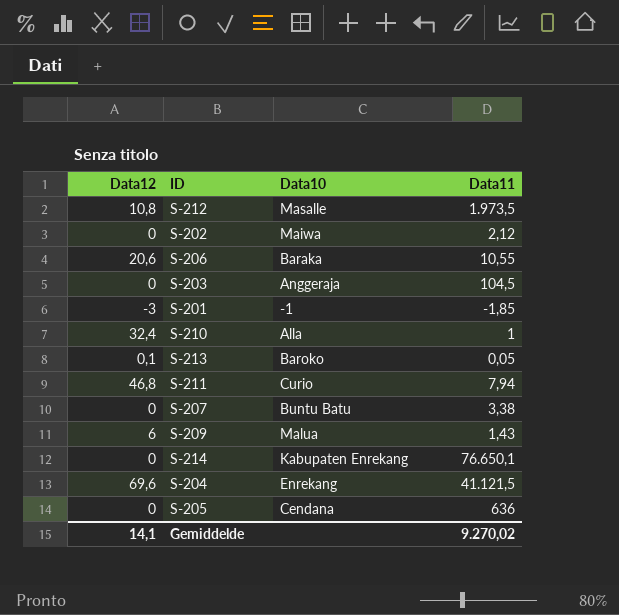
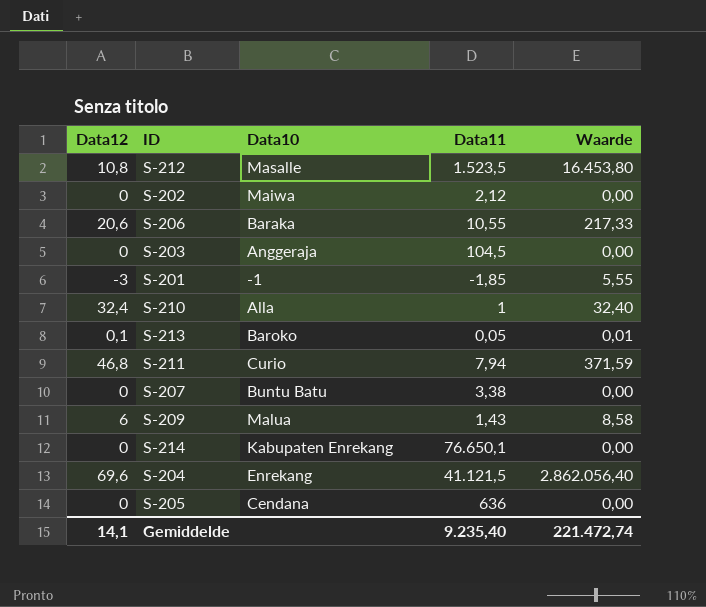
column Waarde | formula: none -> [Data12] * [Data11]
S-212 | Data11: 1.973,5 -> 1.523,5
Gemiddelde | Data11: 9.270,02 -> 9.235,40

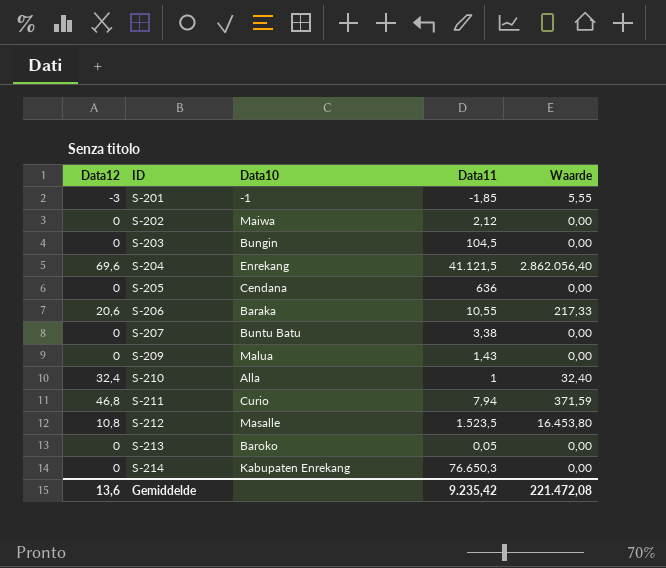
row order: none -> ID ascending
S-203 | Data10: Anggeraja -> Bungin
S-209 | Data12: 6 -> 0
S-209 | Waarde: 8,58 -> 0,00
S-213 | Data12: 0,1 -> 0
S-213 | Waarde: 0,01 -> 0,00
S-214 | Data11: 76.650,1 -> 76.650,3
Gemiddelde | Data12: 14,1 -> 13,6
Gemiddelde | Data11: 9.235,40 -> 9.235,42
Gemiddelde | Waarde: 221.472,74 -> 221.472,08

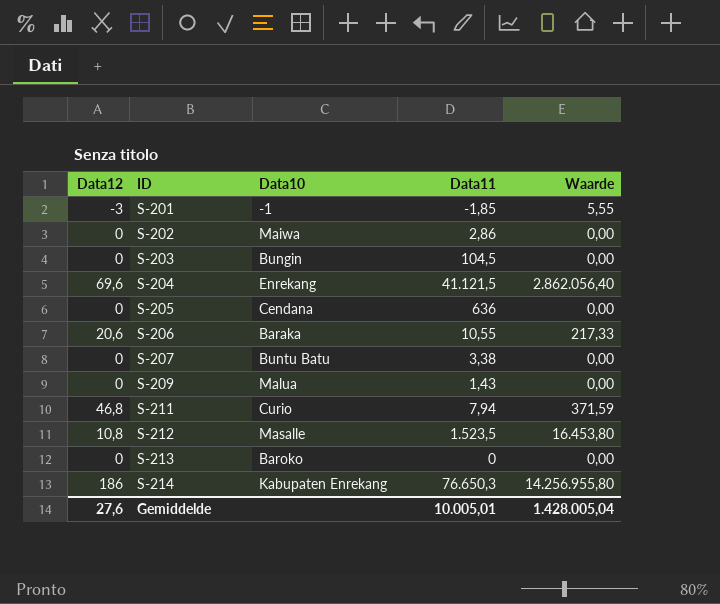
row S-210: 32,4 | Alla | 1 | 32,40 -> none
S-202 | Data11: 2,12 -> 2,86
S-213 | Data11: 0,05 -> 0
S-214 | Data12: 0 -> 186
S-214 | Waarde: 0,00 -> 14.256.955,80
Gemiddelde | Data12: 13,6 -> 27,6
Gemiddelde | Data11: 9.235,42 -> 10.005,01
Gemiddelde | Waarde: 221.472,08 -> 1.428.005,04

